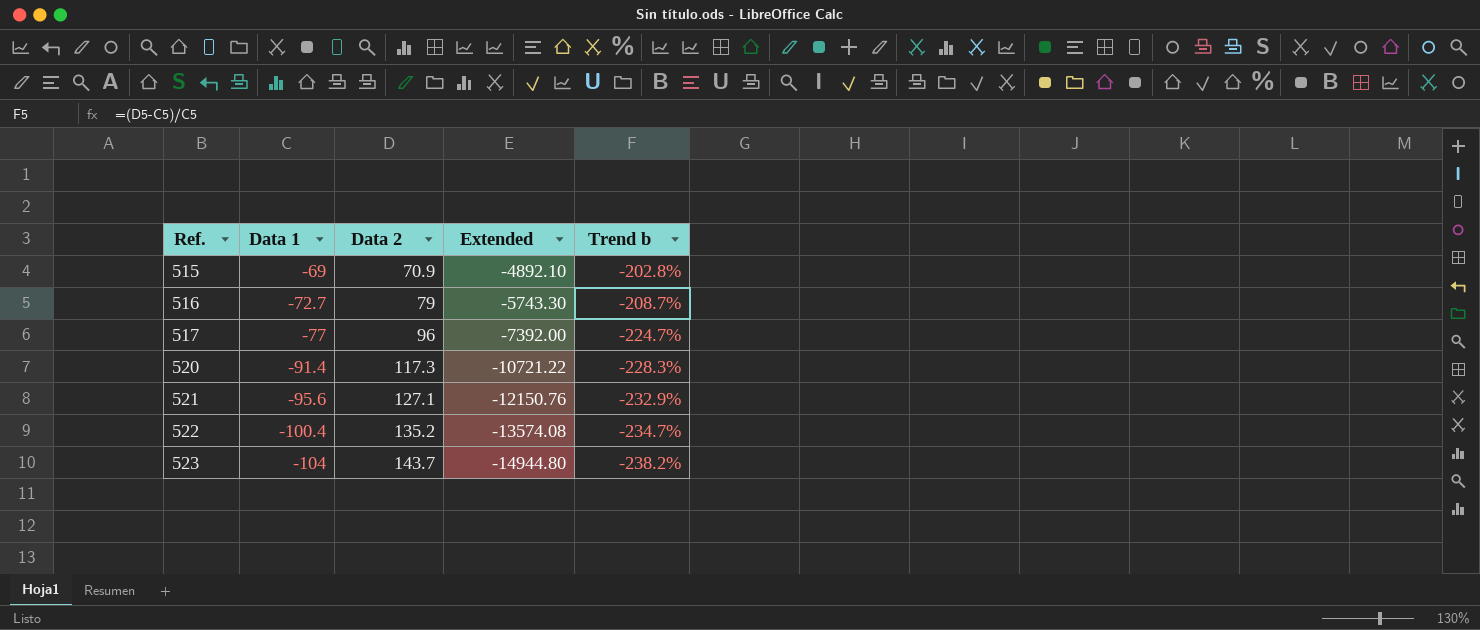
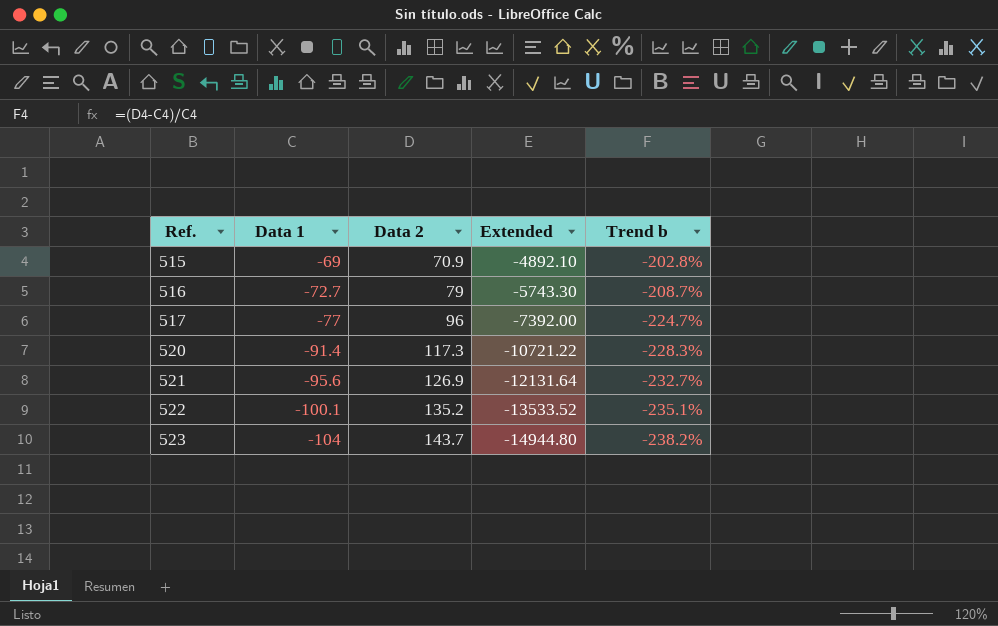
521 | Data 2: 127.1 -> 126.9
521 | Extended: -12150.76 -> -12131.64
521 | Trend b: -232.9% -> -232.7%
522 | Data 1: -100.4 -> -100.1
522 | Extended: -13574.08 -> -13533.52
522 | Trend b: -234.7% -> -235.1%

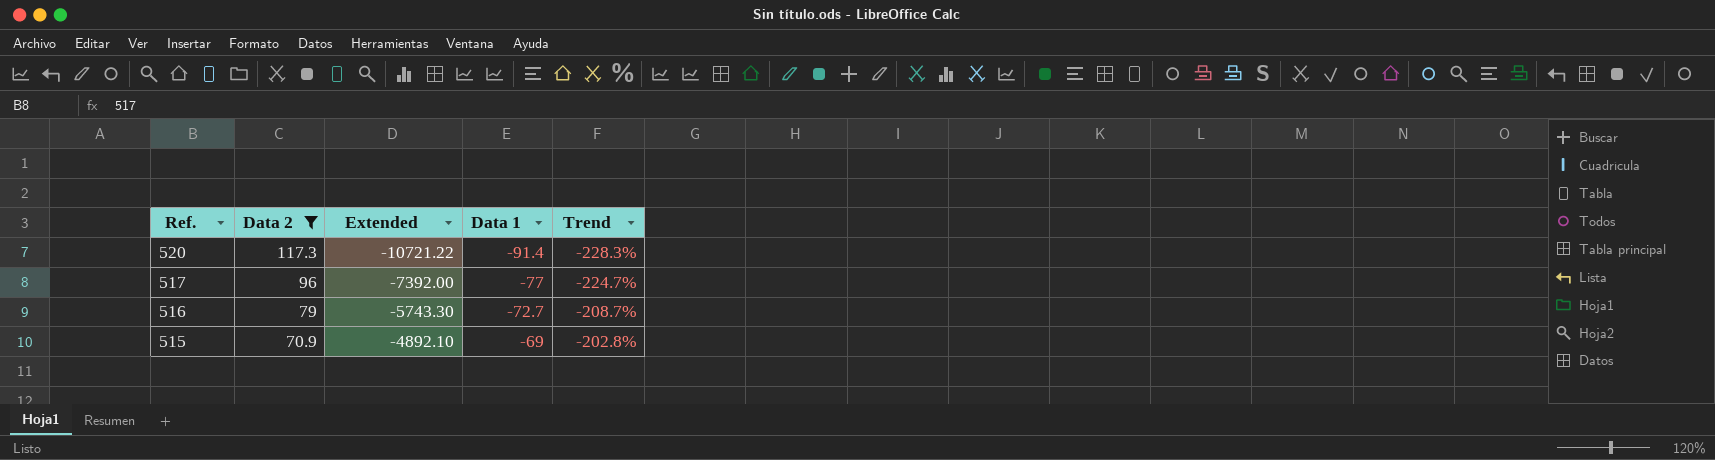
filter: none -> Data 2 <= 117.3
row order: Ref. ascending -> Ref. descending
column Data 1 | position: 2 -> 4
column name: Trend b -> Trend

